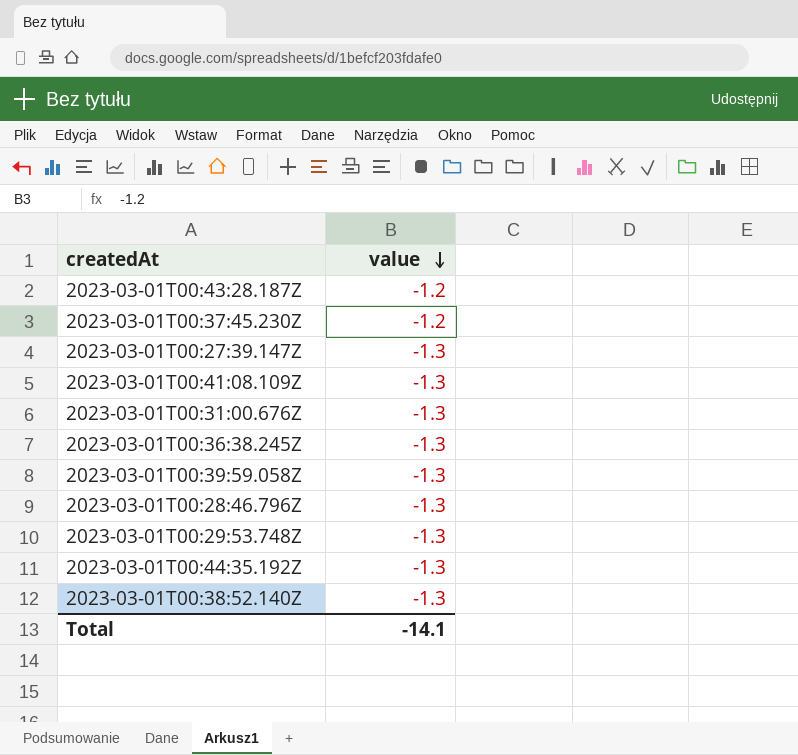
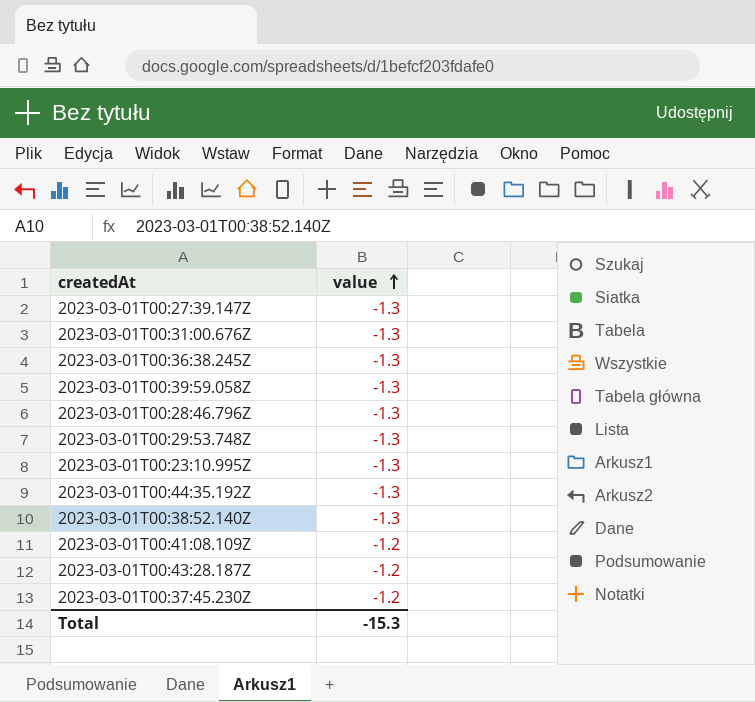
row order: value descending -> value ascending
row 2023-03-01T00:23:10.995Z: none -> -1.3
2023-03-01T00:41:08.109Z | value: -1.3 -> -1.2
Total | value: -14.1 -> -15.3

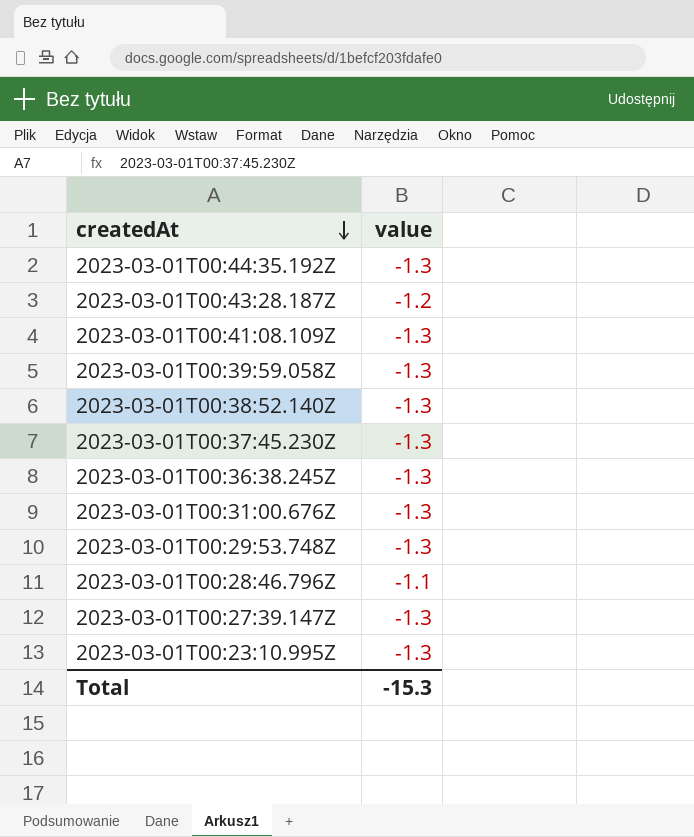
row order: value ascending -> createdAt descending
2023-03-01T00:41:08.109Z | value: -1.2 -> -1.3
2023-03-01T00:37:45.230Z | value: -1.2 -> -1.3
2023-03-01T00:28:46.796Z | value: -1.3 -> -1.1

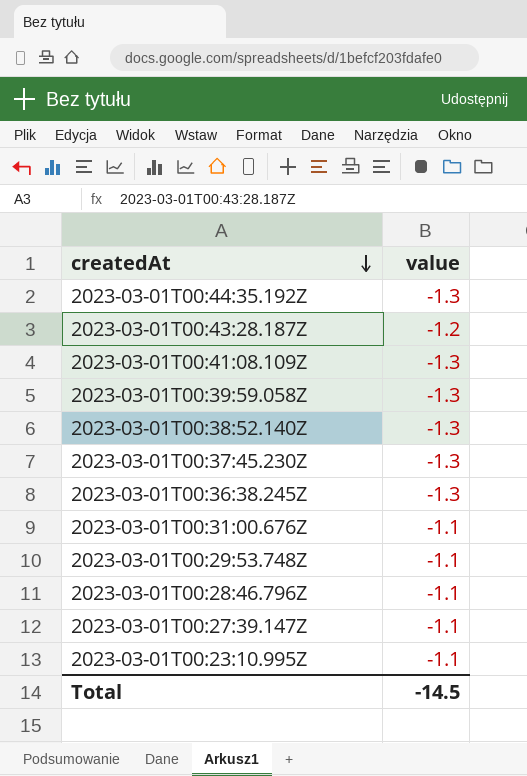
2023-03-01T00:31:00.676Z | value: -1.3 -> -1.1
2023-03-01T00:29:53.748Z | value: -1.3 -> -1.1
2023-03-01T00:27:39.147Z | value: -1.3 -> -1.1
2023-03-01T00:23:10.995Z | value: -1.3 -> -1.1
Total | value: -15.3 -> -14.5

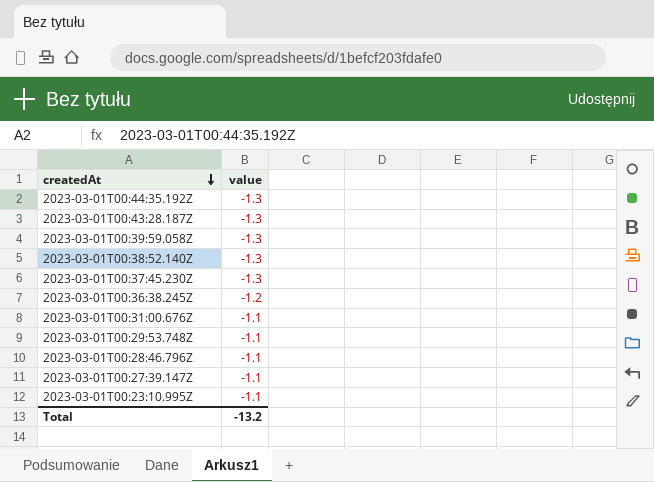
row 2023-03-01T00:41:08.109Z: -1.3 -> none
2023-03-01T00:43:28.187Z | value: -1.2 -> -1.3
2023-03-01T00:36:38.245Z | value: -1.3 -> -1.2
Total | value: -14.5 -> -13.2

